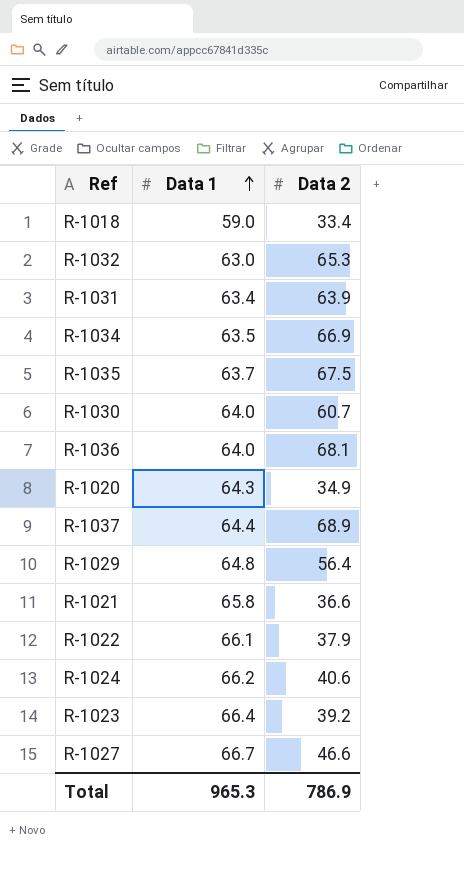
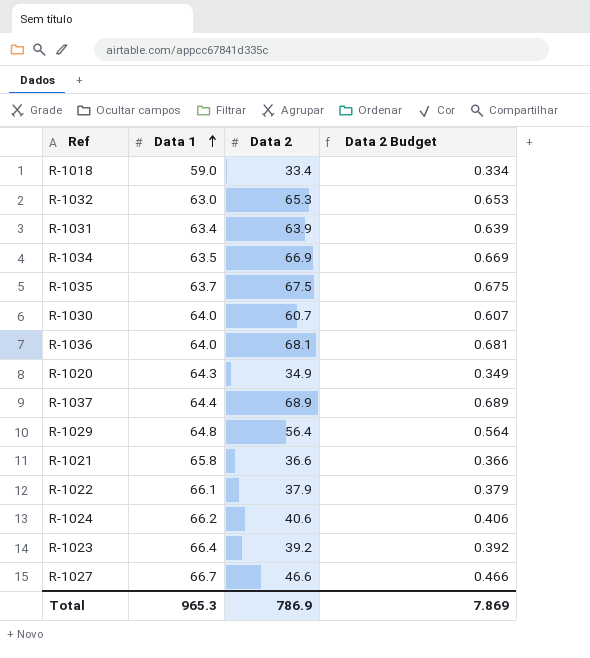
column Data 2 Budget | formula: none -> [Data 2] * 0.01

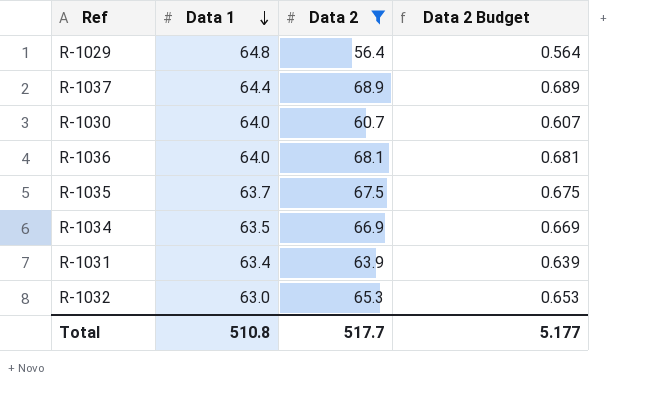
filter: none -> Data 2 >= 56.4
row order: Data 1 ascending -> Data 1 descending
Total | Data 1: 965.3 -> 510.8
Total | Data 2: 786.9 -> 517.7
Total | Data 2 Budget: 7.869 -> 5.177

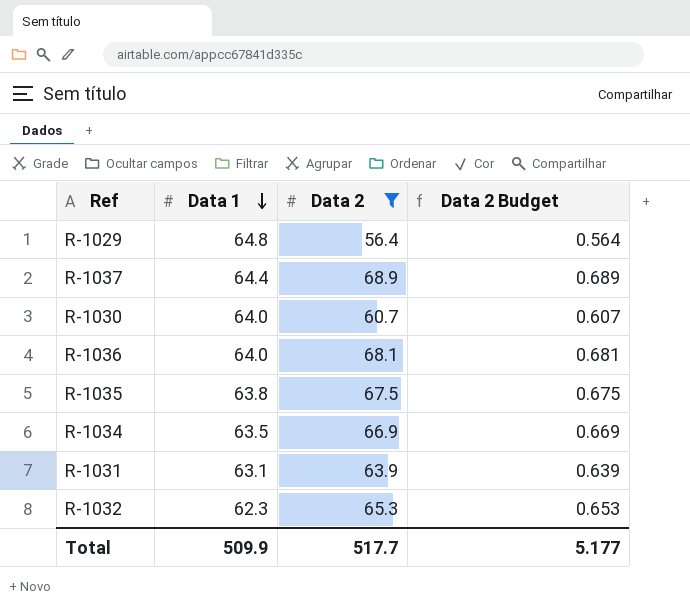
R-1035 | Data 1: 63.7 -> 63.8
R-1031 | Data 1: 63.4 -> 63.1
R-1032 | Data 1: 63.0 -> 62.3
Total | Data 1: 510.8 -> 509.9

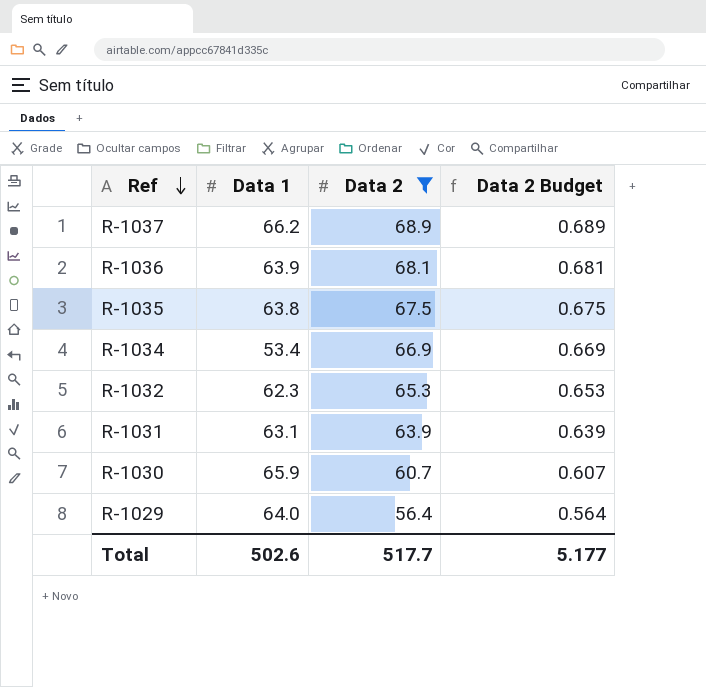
row order: Data 1 descending -> Ref descending
R-1037 | Data 1: 64.4 -> 66.2
R-1036 | Data 1: 64.0 -> 63.9
R-1034 | Data 1: 63.5 -> 53.4
R-1030 | Data 1: 64.0 -> 65.9
R-1029 | Data 1: 64.8 -> 64.0
Total | Data 1: 509.9 -> 502.6

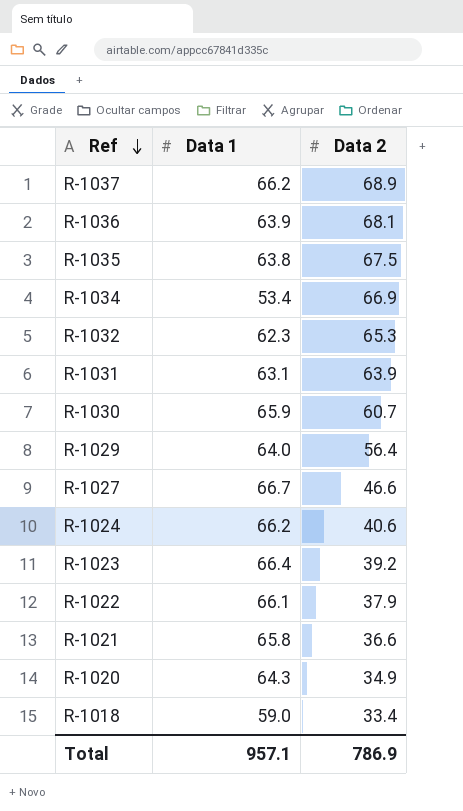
filter: Data 2 >= 56.4 -> none
column Data 2 Budget | formula: [Data 2] * 0.01 -> none
Total | Data 1: 502.6 -> 957.1
Total | Data 2: 517.7 -> 786.9

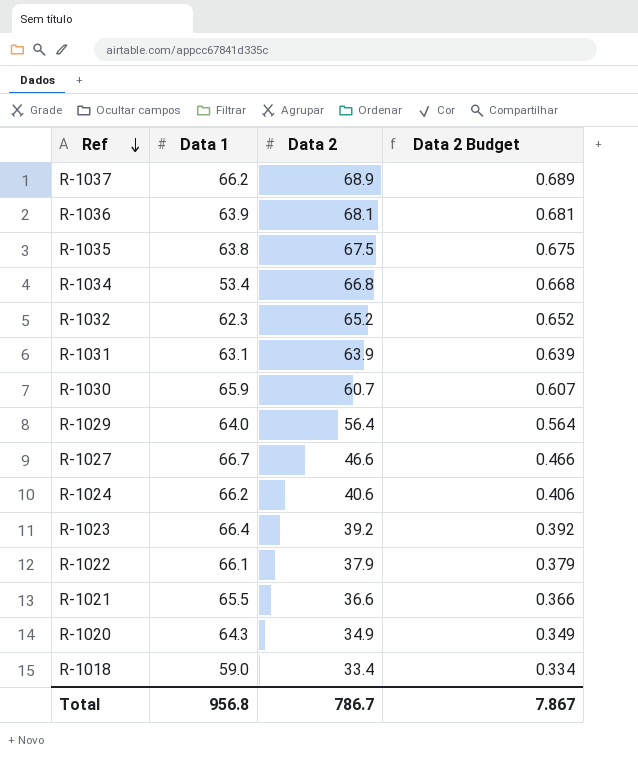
column Data 2 Budget | formula: none -> [Data 2] * 0.01
R-1034 | Data 2: 66.9 -> 66.8
R-1032 | Data 2: 65.3 -> 65.2
R-1021 | Data 1: 65.8 -> 65.5
Total | Data 1: 957.1 -> 956.8
Total | Data 2: 786.9 -> 786.7

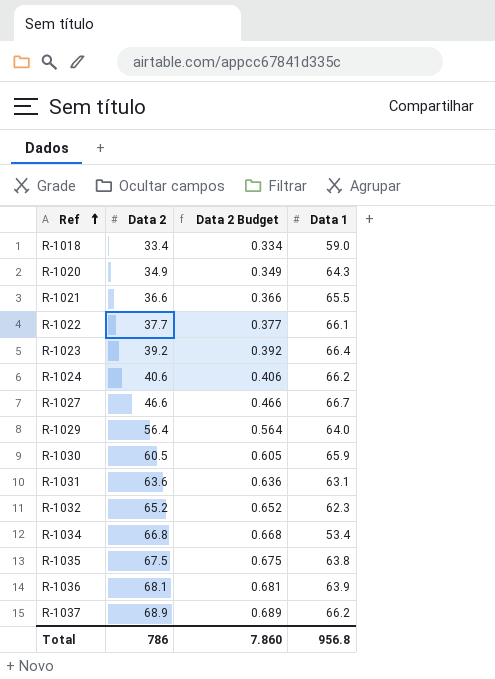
row order: Ref descending -> Ref ascending
column Data 1 | position: 2 -> 4
R-1022 | Data 2: 37.9 -> 37.7
R-1022 | Data 2 Budget: 0.379 -> 0.377
R-1030 | Data 2: 60.7 -> 60.5
R-1030 | Data 2 Budget: 0.607 -> 0.605
R-1031 | Data 2: 63.9 -> 63.6
R-1031 | Data 2 Budget: 0.639 -> 0.636
Total | Data 2: 786.7 -> 786
Total | Data 2 Budget: 7.867 -> 7.860

